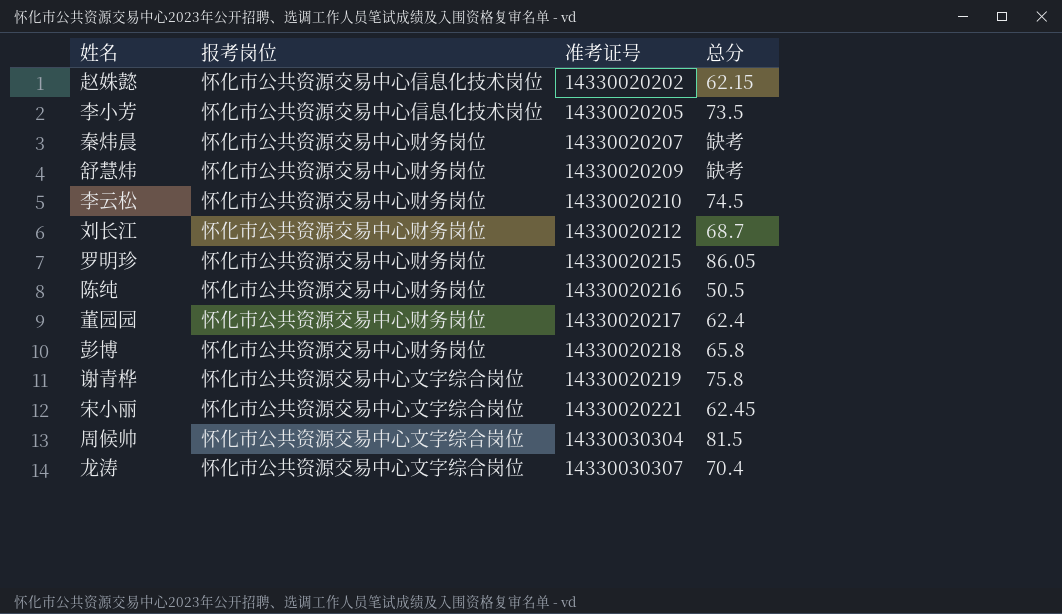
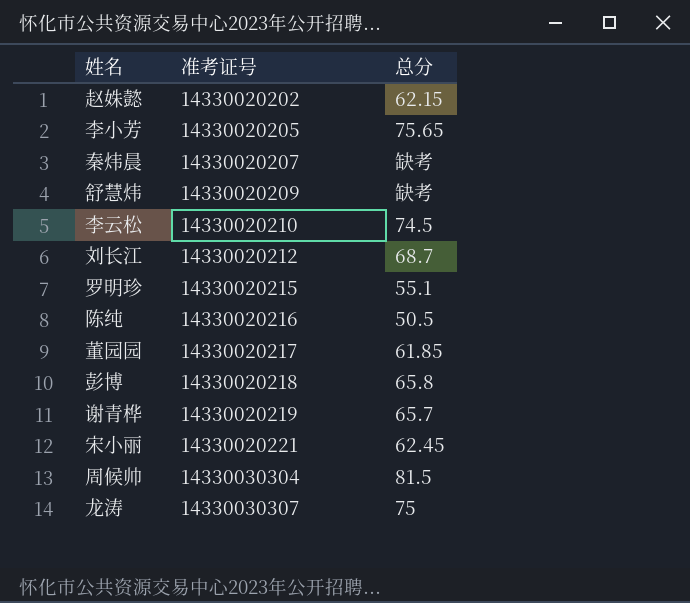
column 报考岗位 | position: 2 -> none
李小芳 | 总分: 73.5 -> 75.65
罗明珍 | 总分: 86.05 -> 55.1
董园园 | 总分: 62.4 -> 61.85
谢青桦 | 总分: 75.8 -> 65.7
龙涛 | 总分: 70.4 -> 75

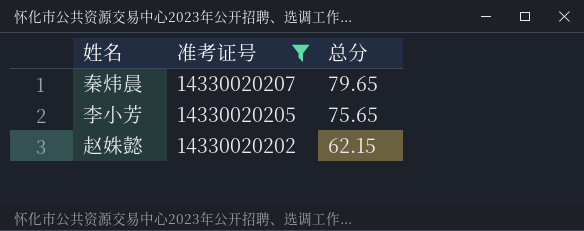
filter: none -> 准考证号 <= 14330020207
row order: 准考证号 ascending -> 准考证号 descending
秦炜晨 | 总分: 缺考 -> 79.65

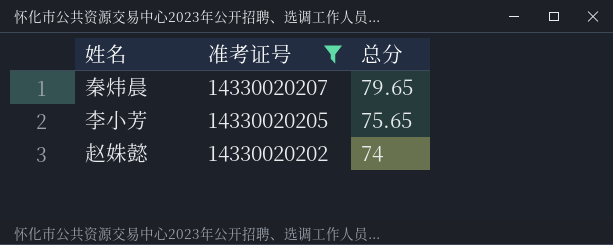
赵姝懿 | 总分: 62.15 -> 74

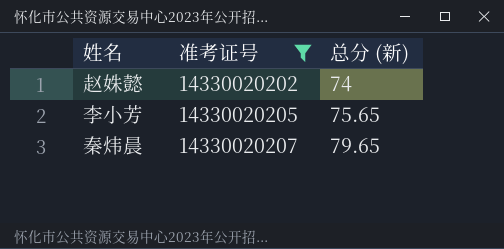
row order: 准考证号 descending -> 准考证号 ascending
column name: 总分 -> 总分 (新)

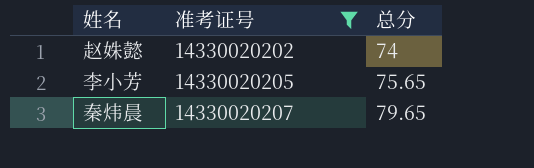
column name: 总分 (新) -> 总分

